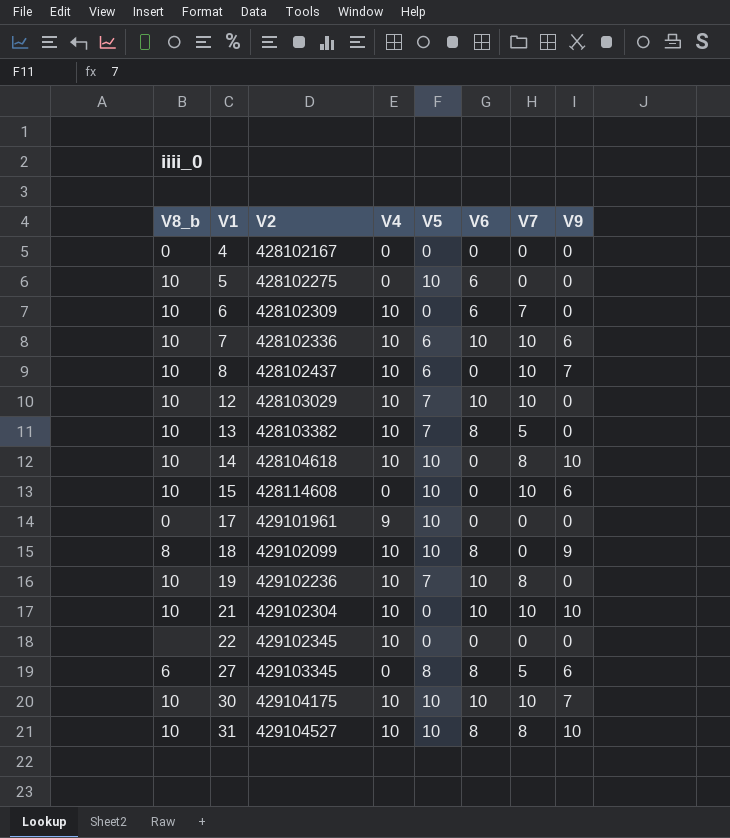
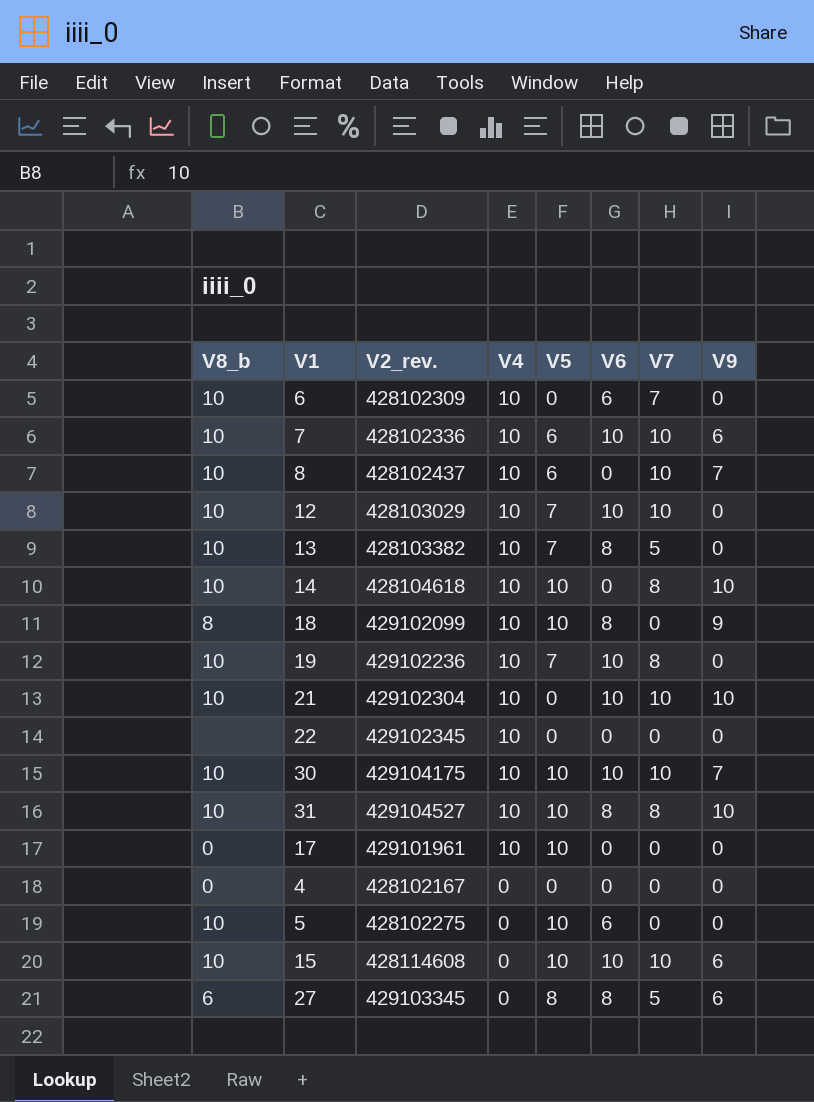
row order: V1 ascending -> V4 descending
column name: V2 -> V2_rev.
17 | V4: 9 -> 10
15 | V6: 0 -> 10

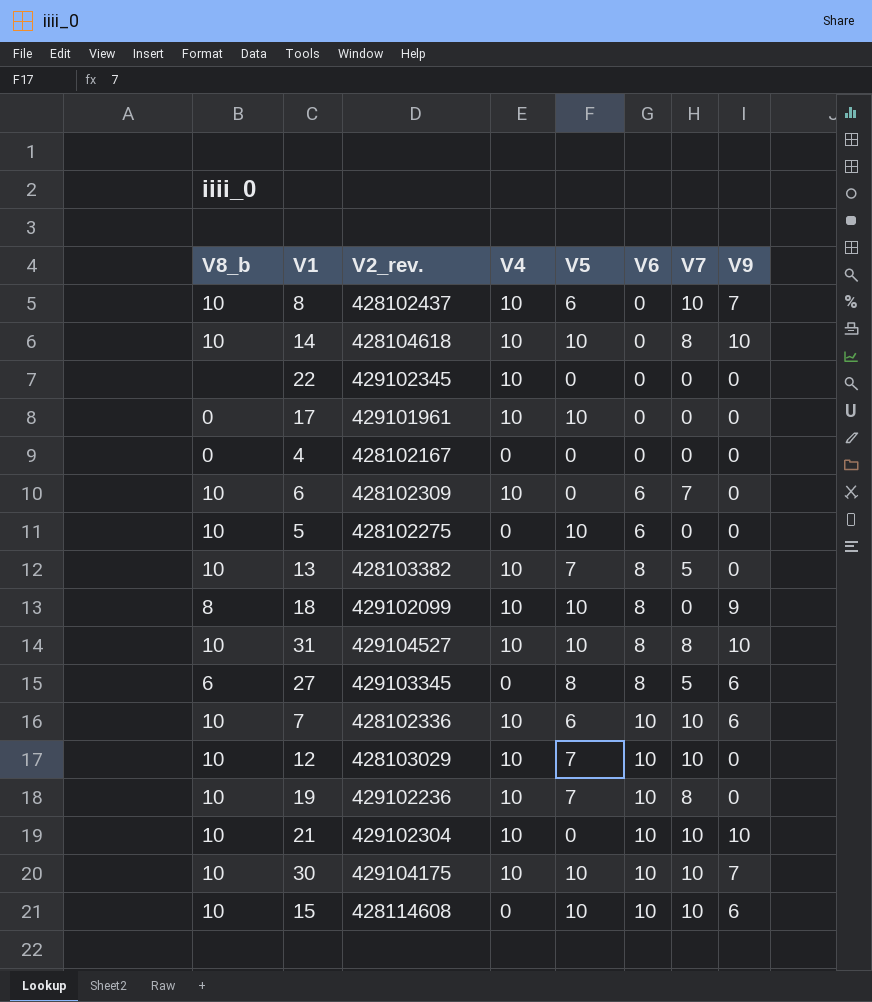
row order: V4 descending -> V6 ascending

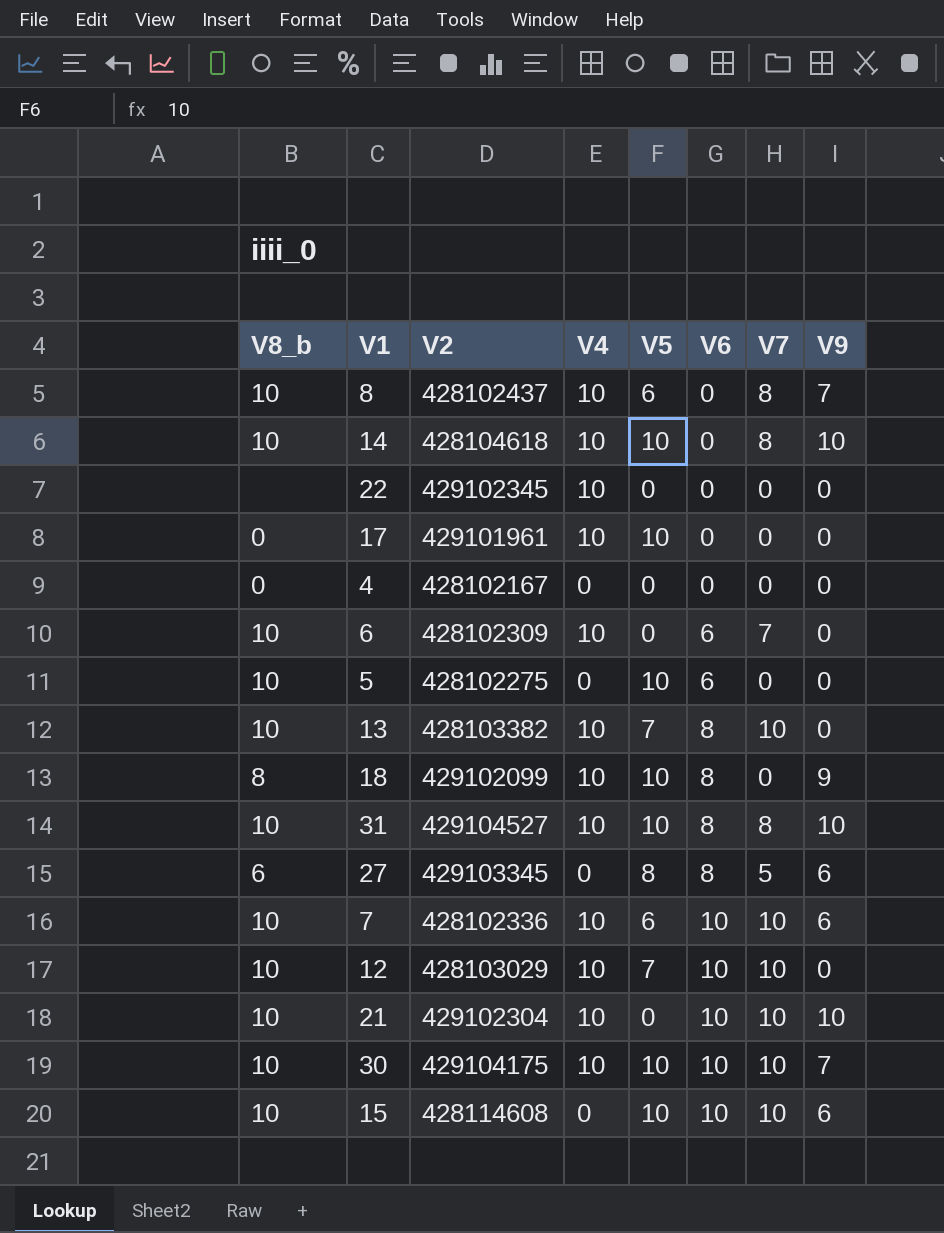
column name: V2_rev. -> V2
row 19: 10 | 429102236 | 10 | 7 | 10 | 8 | 0 -> none
8 | V7: 10 -> 8
13 | V7: 5 -> 10

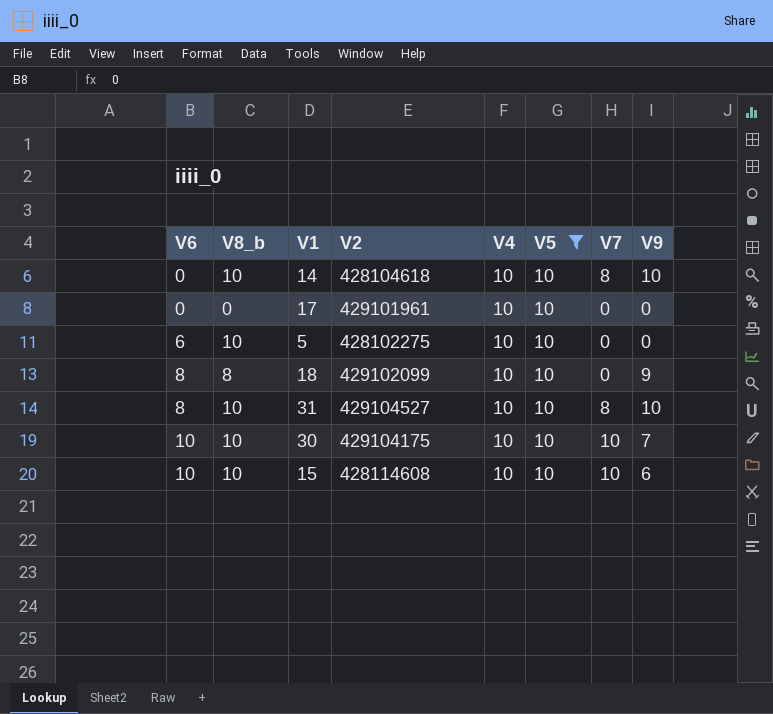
filter: none -> V5 = 10
column V6 | position: 6 -> 1
5 | V4: 0 -> 10
15 | V4: 0 -> 10

